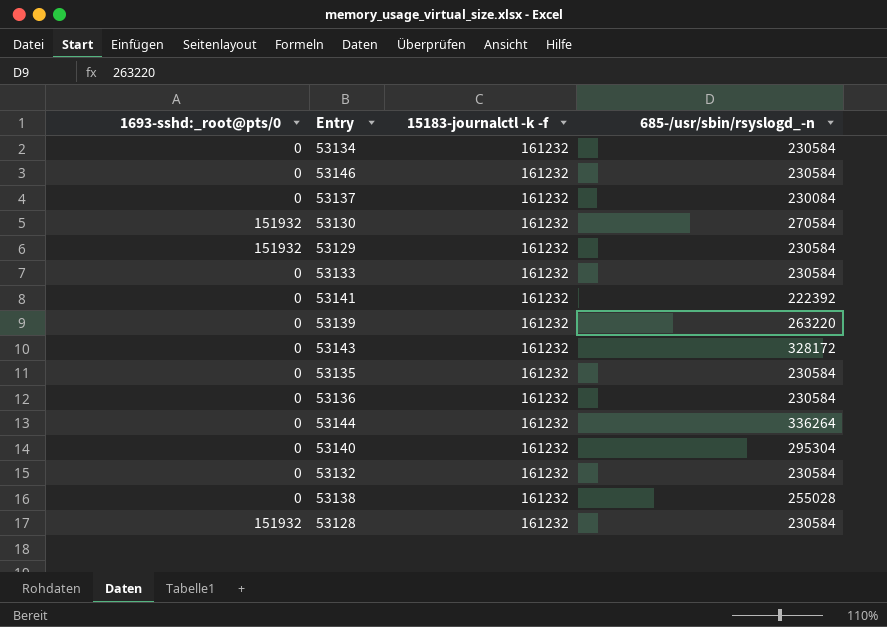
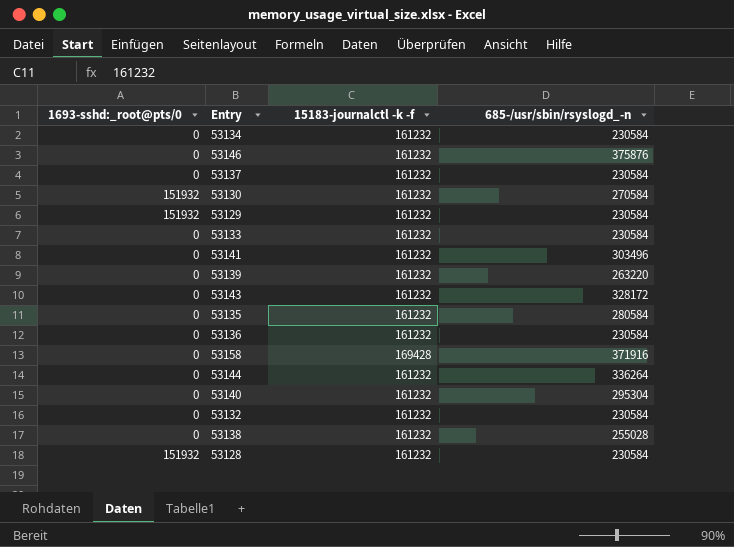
53146 | 685-/usr/sbin/rsyslogd_-n: 230584 -> 375876
53137 | 685-/usr/sbin/rsyslogd_-n: 230084 -> 230584
53141 | 685-/usr/sbin/rsyslogd_-n: 222392 -> 303496
53135 | 685-/usr/sbin/rsyslogd_-n: 230584 -> 280584
row 53158: none -> 0 | 169428 | 371916

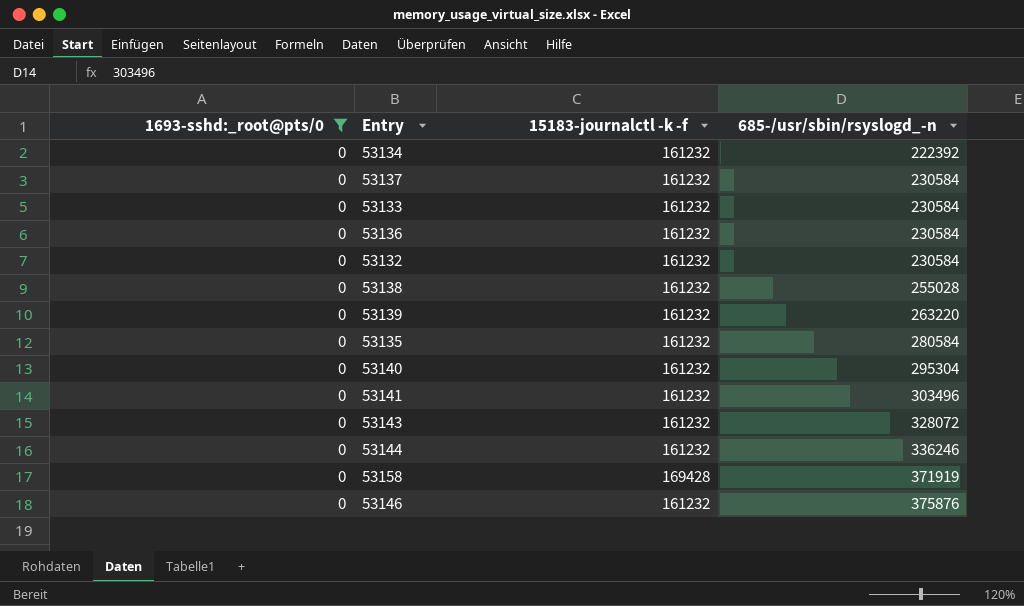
filter: none -> 1693-sshd:_root@pts/0 = 0
row order: none -> 685-/usr/sbin/rsyslogd_-n ascending
53134 | 685-/usr/sbin/rsyslogd_-n: 230584 -> 222392
53143 | 685-/usr/sbin/rsyslogd_-n: 328172 -> 328072
53144 | 685-/usr/sbin/rsyslogd_-n: 336264 -> 336246
53158 | 685-/usr/sbin/rsyslogd_-n: 371916 -> 371919

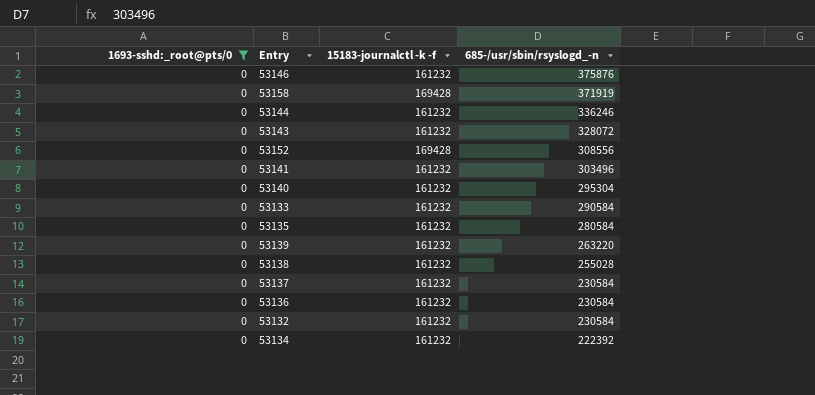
row order: 685-/usr/sbin/rsyslogd_-n ascending -> 685-/usr/sbin/rsyslogd_-n descending
row 53152: none -> 0 | 169428 | 308556
53133 | 685-/usr/sbin/rsyslogd_-n: 230584 -> 290584

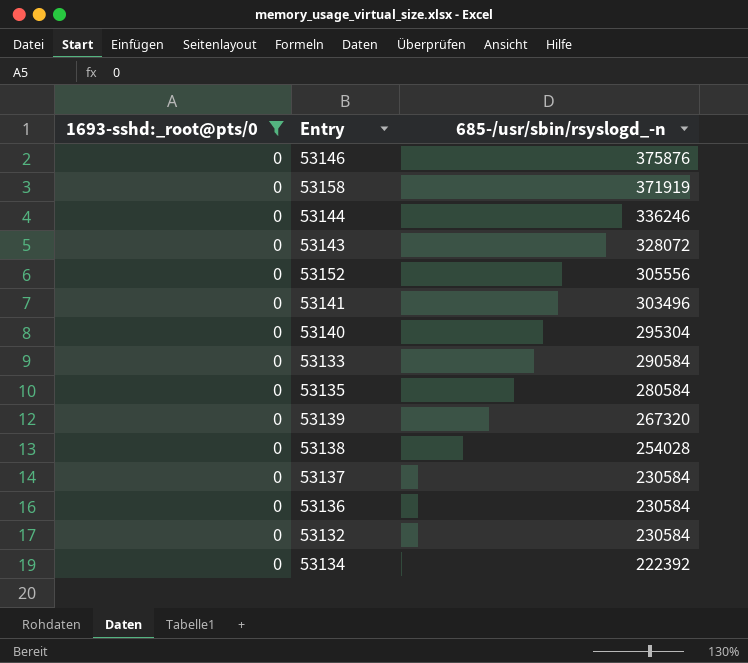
column 15183-journalctl -k -f | position: 3 -> none
53152 | 685-/usr/sbin/rsyslogd_-n: 308556 -> 305556
53139 | 685-/usr/sbin/rsyslogd_-n: 263220 -> 267320
53138 | 685-/usr/sbin/rsyslogd_-n: 255028 -> 254028

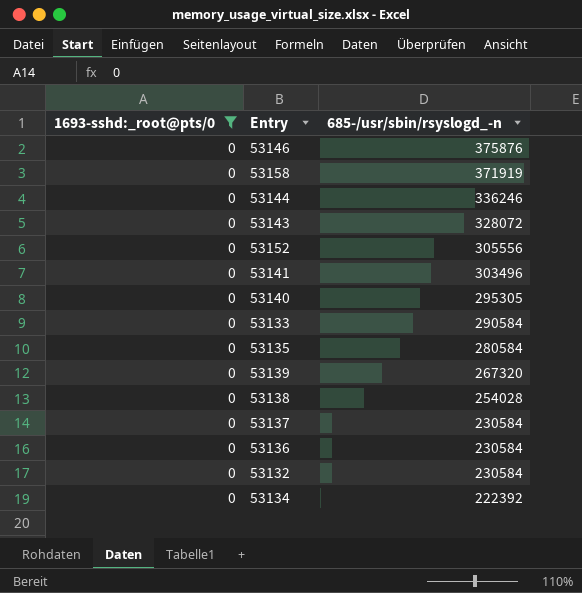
53140 | 685-/usr/sbin/rsyslogd_-n: 295304 -> 295305

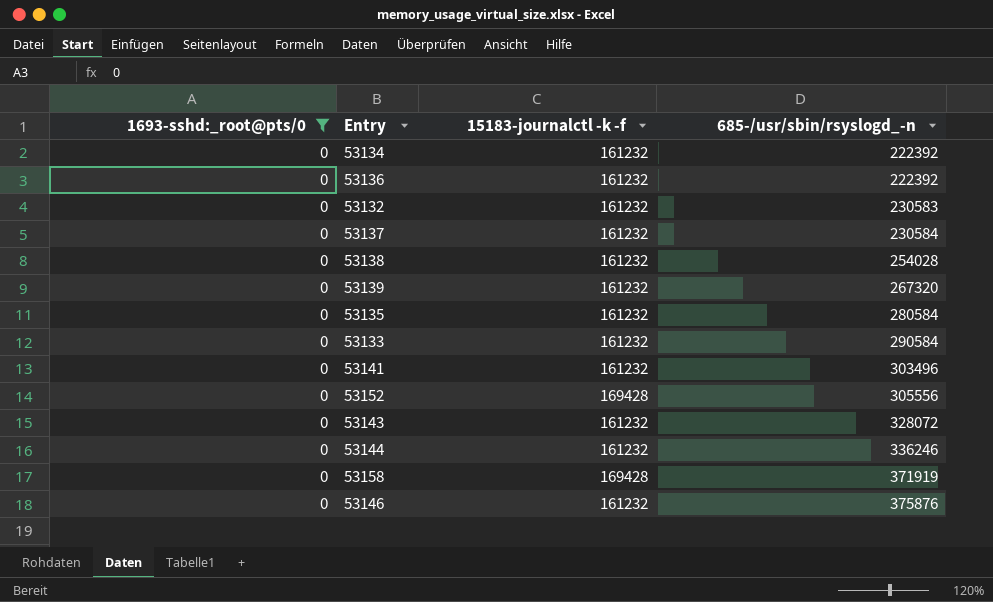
row order: 685-/usr/sbin/rsyslogd_-n descending -> 685-/usr/sbin/rsyslogd_-n ascending
column 15183-journalctl -k -f | position: none -> 3
row 53140: 0 | 295305 -> none
53136 | 685-/usr/sbin/rsyslogd_-n: 230584 -> 222392
53132 | 685-/usr/sbin/rsyslogd_-n: 230584 -> 230583

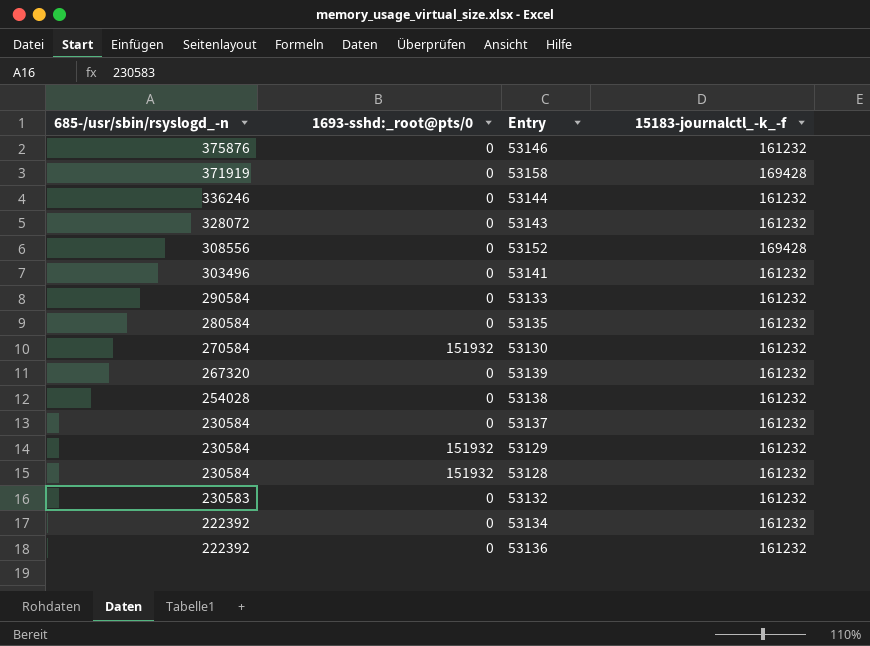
filter: 1693-sshd:_root@pts/0 = 0 -> none
row order: 685-/usr/sbin/rsyslogd_-n ascending -> 685-/usr/sbin/rsyslogd_-n descending
column 685-/usr/sbin/rsyslogd_-n | position: 4 -> 1
column name: 15183-journalctl -k -f -> 15183-journalctl_-k_-f
53152 | 685-/usr/sbin/rsyslogd_-n: 305556 -> 308556

